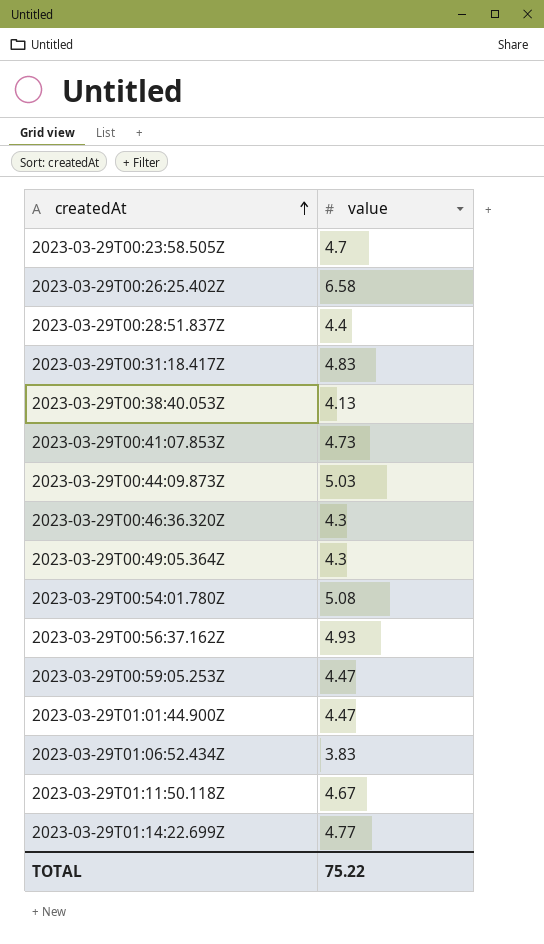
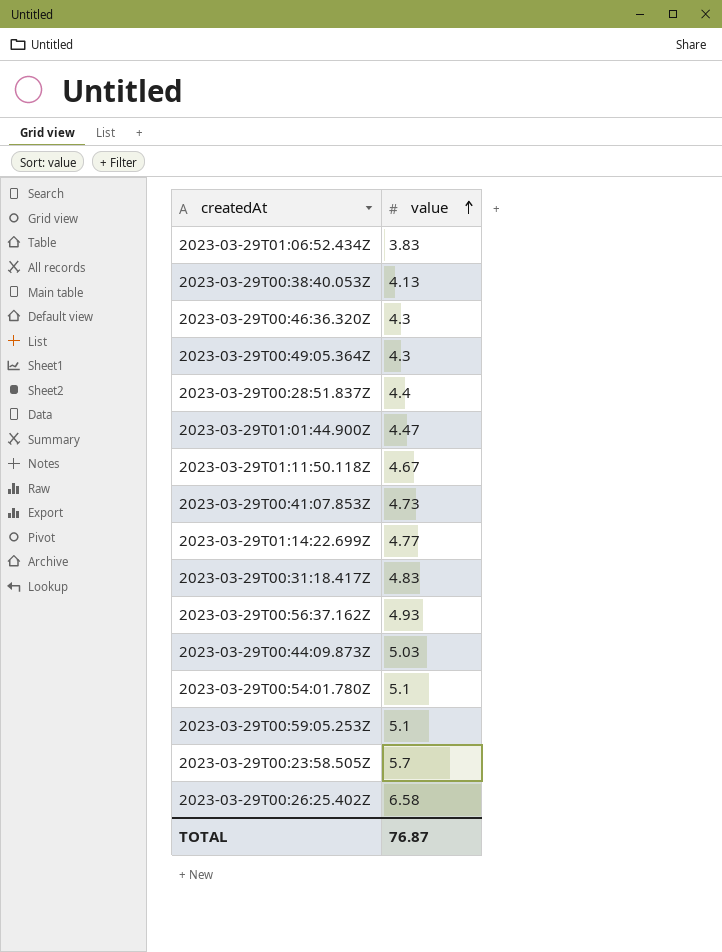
row order: createdAt ascending -> value ascending
2023-03-29T00:54:01.780Z | value: 5.08 -> 5.1
2023-03-29T00:59:05.253Z | value: 4.47 -> 5.1
2023-03-29T00:23:58.505Z | value: 4.7 -> 5.7
TOTAL | value: 75.22 -> 76.87

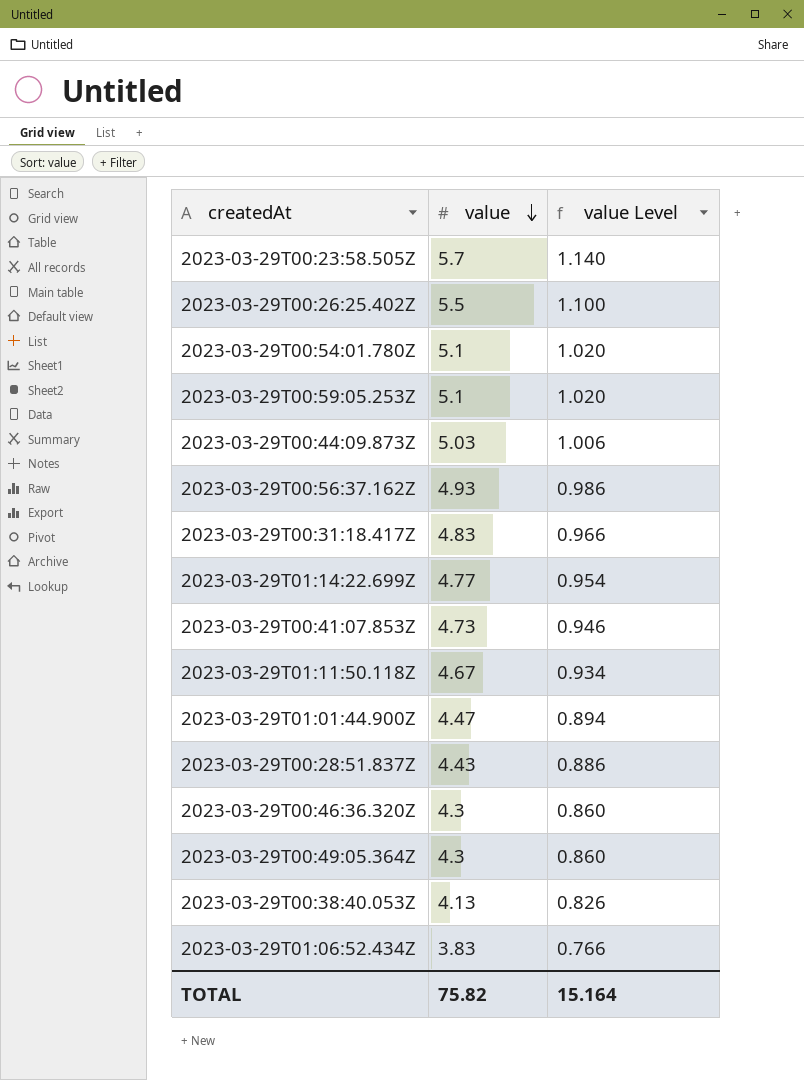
row order: value ascending -> value descending
column value Level | formula: none -> [value] * 0.2
2023-03-29T00:26:25.402Z | value: 6.58 -> 5.5
2023-03-29T00:28:51.837Z | value: 4.4 -> 4.43
TOTAL | value: 76.87 -> 75.82

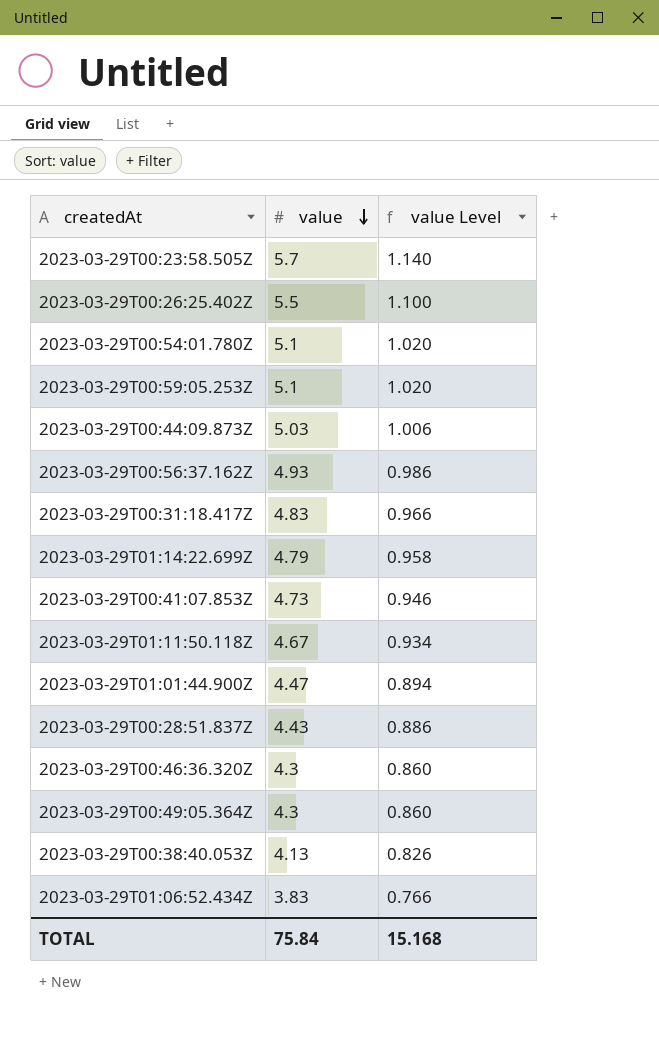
2023-03-29T01:14:22.699Z | value: 4.77 -> 4.79
2023-03-29T01:14:22.699Z | value Level: 0.954 -> 0.958
TOTAL | value: 75.82 -> 75.84
TOTAL | value Level: 15.164 -> 15.168

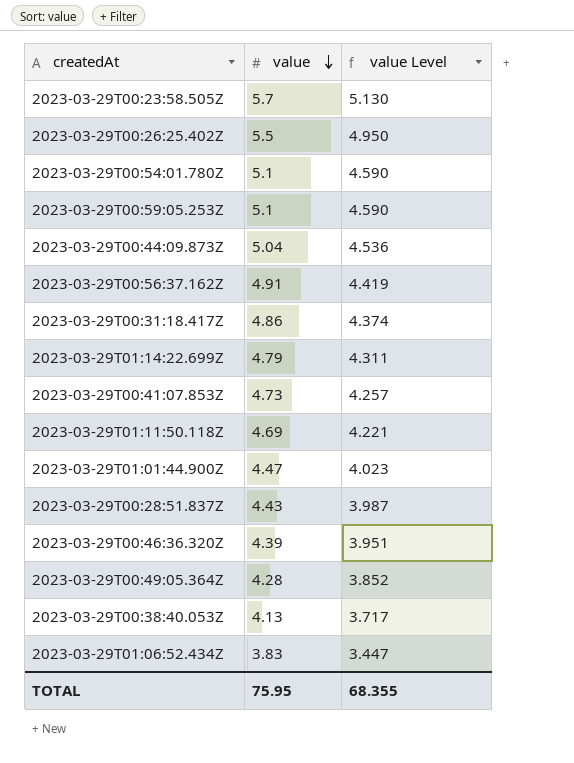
column value Level | formula: [value] * 0.2 -> [value] * 0.9
2023-03-29T00:44:09.873Z | value: 5.03 -> 5.04
2023-03-29T00:56:37.162Z | value: 4.93 -> 4.91
2023-03-29T00:31:18.417Z | value: 4.83 -> 4.86
2023-03-29T01:11:50.118Z | value: 4.67 -> 4.69
2023-03-29T00:46:36.320Z | value: 4.3 -> 4.39
2023-03-29T00:49:05.364Z | value: 4.3 -> 4.28
TOTAL | value: 75.84 -> 75.95
TOTAL | value Level: 15.168 -> 68.355

